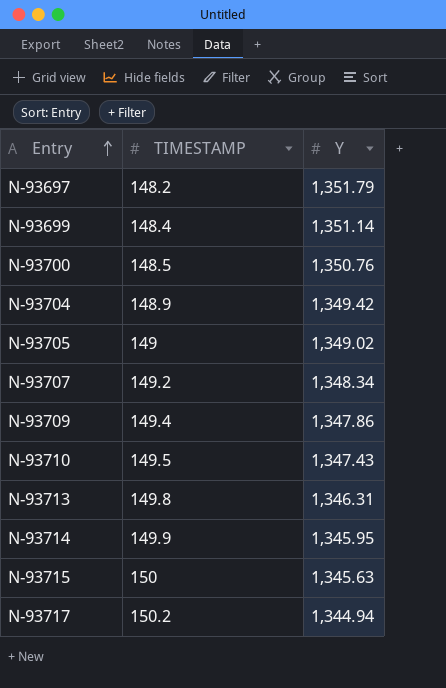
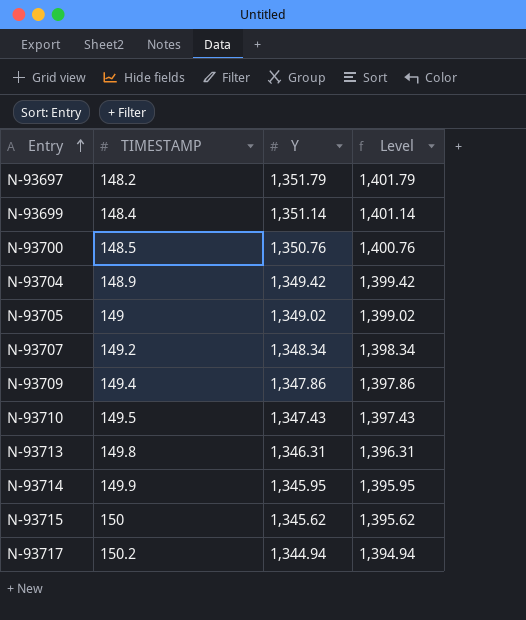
column Level | formula: none -> [Y] + 50
N-93715 | Y: 1,345.63 -> 1,345.62

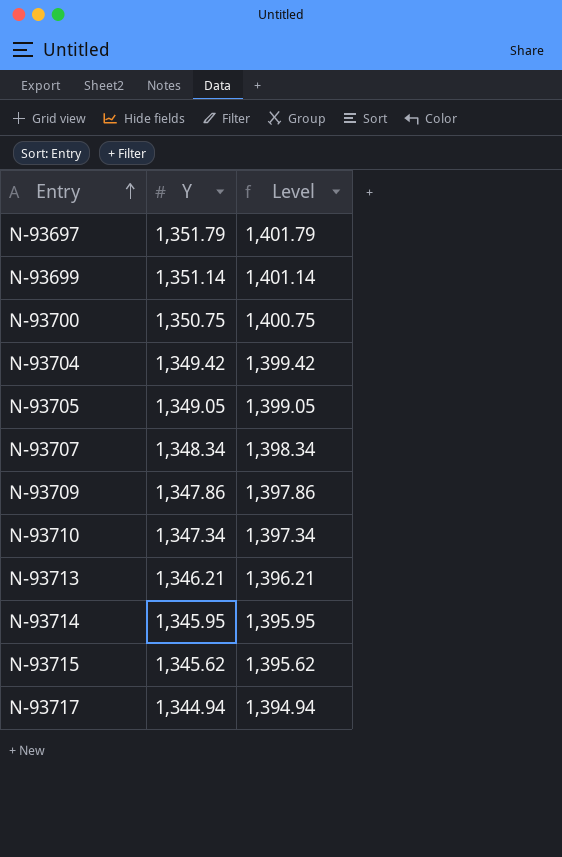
column TIMESTAMP | position: 2 -> none
N-93700 | Y: 1,350.76 -> 1,350.75
N-93700 | Level: 1,400.76 -> 1,400.75
N-93705 | Y: 1,349.02 -> 1,349.05
N-93705 | Level: 1,399.02 -> 1,399.05
N-93710 | Y: 1,347.43 -> 1,347.34
N-93710 | Level: 1,397.43 -> 1,397.34
N-93713 | Y: 1,346.31 -> 1,346.21
N-93713 | Level: 1,396.31 -> 1,396.21

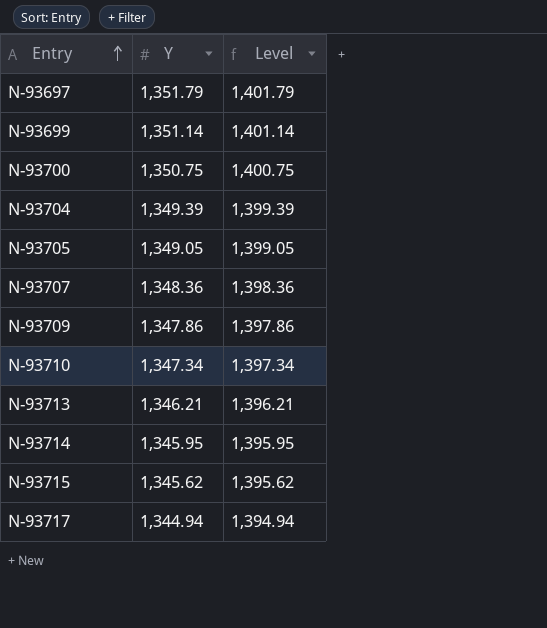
N-93704 | Y: 1,349.42 -> 1,349.39
N-93704 | Level: 1,399.42 -> 1,399.39
N-93707 | Y: 1,348.34 -> 1,348.36
N-93707 | Level: 1,398.34 -> 1,398.36

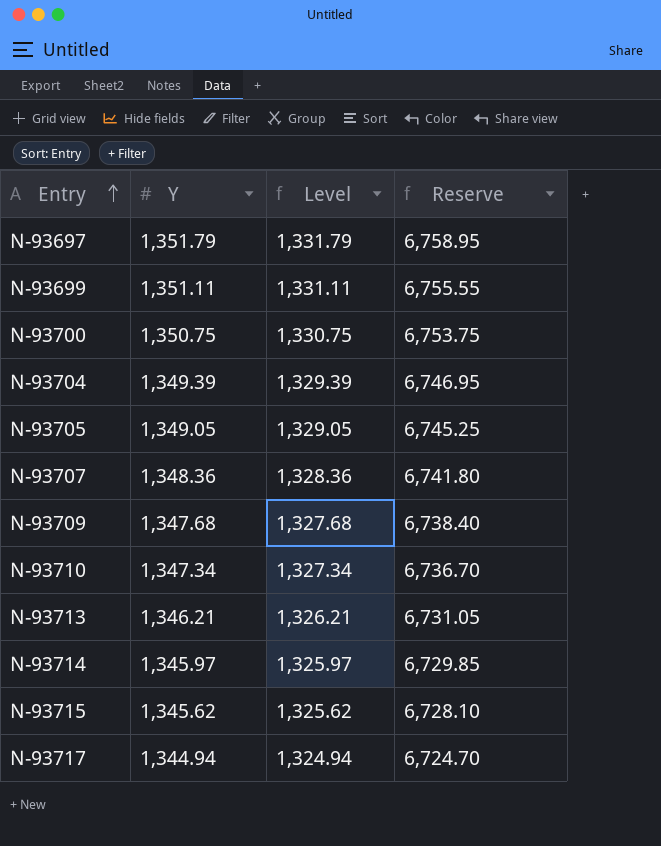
column Level | formula: [Y] + 50 -> [Y] - 20
column Reserve | formula: none -> [Y] * 5
N-93699 | Y: 1,351.14 -> 1,351.11
N-93709 | Y: 1,347.86 -> 1,347.68
N-93714 | Y: 1,345.95 -> 1,345.97

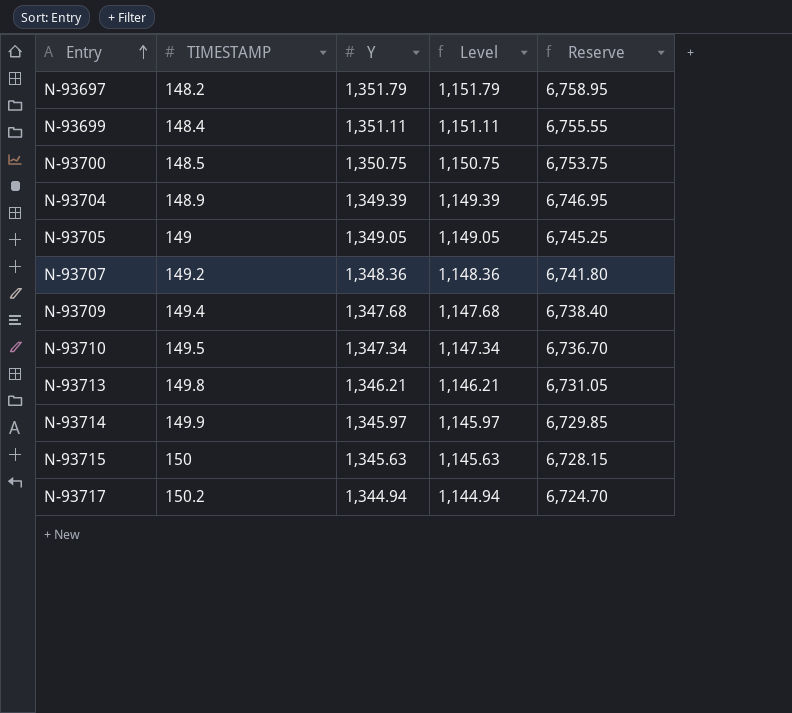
column TIMESTAMP | position: none -> 2
column Level | formula: [Y] - 20 -> [Y] - 200
N-93715 | Y: 1,345.62 -> 1,345.63
N-93715 | Reserve: 6,728.10 -> 6,728.15

